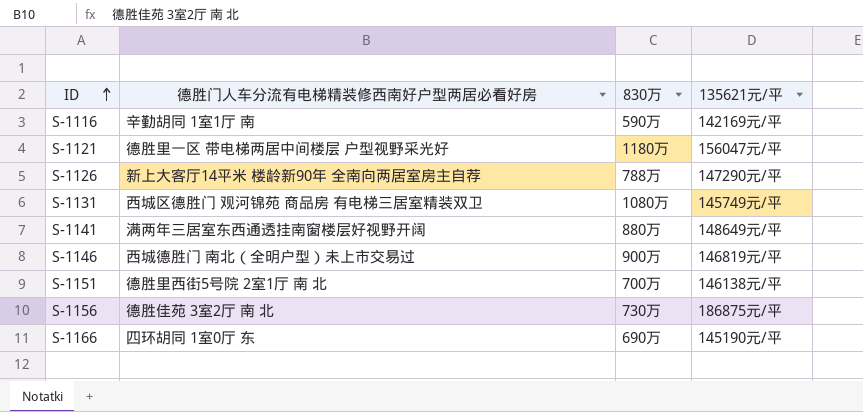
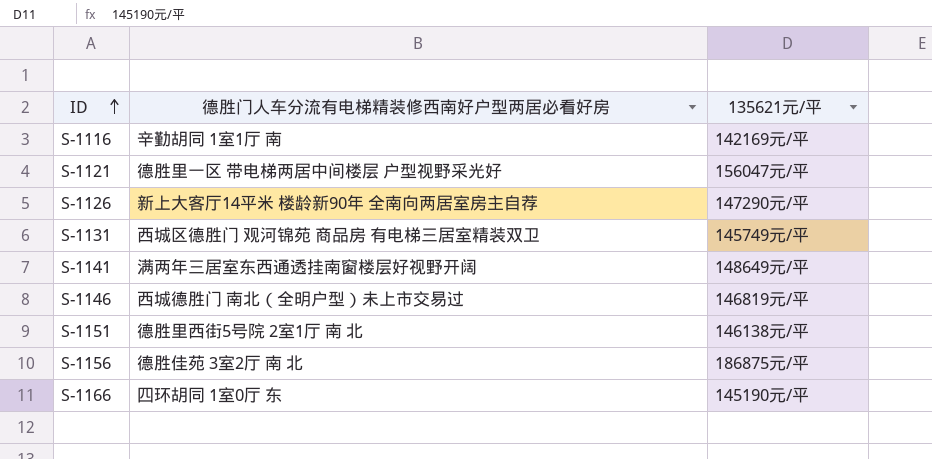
column 830万 | position: 3 -> none

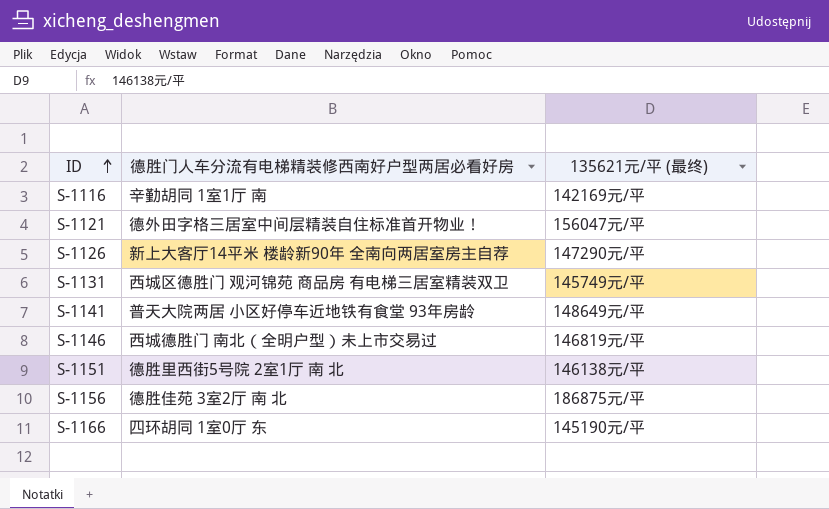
column name: 135621元/平 -> 135621元/平 (最终)
S-1121 | 德胜门人车分流有电梯精装修西南好户型两居必看好房: 德胜里一区 带电梯两居中间楼层 户型视野采光好 -> 德外田字格三居室中间层精装自住标准首开物业！
S-1141 | 德胜门人车分流有电梯精装修西南好户型两居必看好房: 满两年三居室东西通透挂南窗楼层好视野开阔 -> 普天大院两居 小区好停车近地铁有食堂 93年房龄

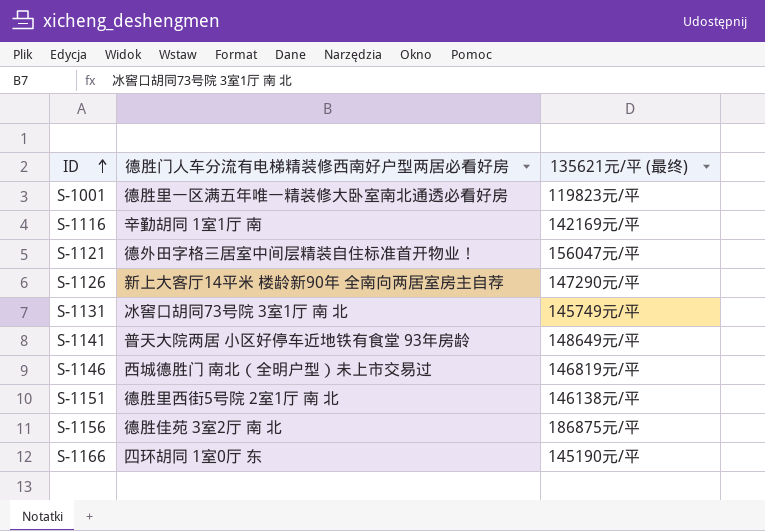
row S-1001: none -> 德胜里一区满五年唯一精装修大卧室南北通透必看好房 | 119823元/平
S-1131 | 德胜门人车分流有电梯精装修西南好户型两居必看好房: 西城区德胜门 观河锦苑 商品房 有电梯三居室精装双卫 -> 冰窖口胡同73号院 3室1厅 南 北

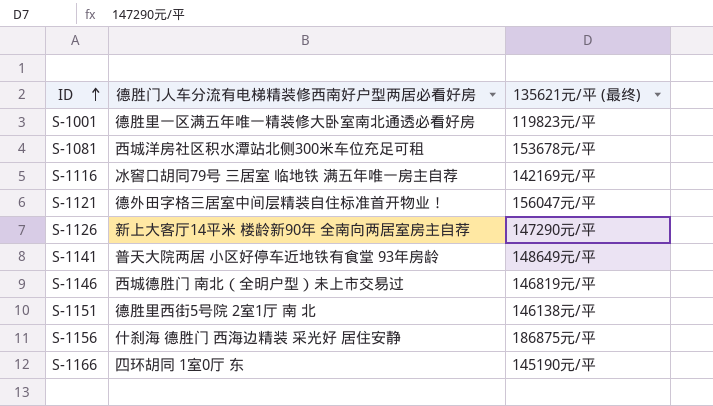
row S-1131: 冰窖口胡同73号院 3室1厅 南 北 | 145749元/平 -> none
row S-1081: none -> 西城洋房社区积水潭站北侧300米车位充足可租 | 153678元/平
S-1116 | 德胜门人车分流有电梯精装修西南好户型两居必看好房: 辛勤胡同 1室1厅 南 -> 冰窖口胡同79号 三居室 临地铁 满五年唯一房主自荐
S-1156 | 德胜门人车分流有电梯精装修西南好户型两居必看好房: 德胜佳苑 3室2厅 南 北 -> 什刹海 德胜门 西海边精装 采光好 居住安静

